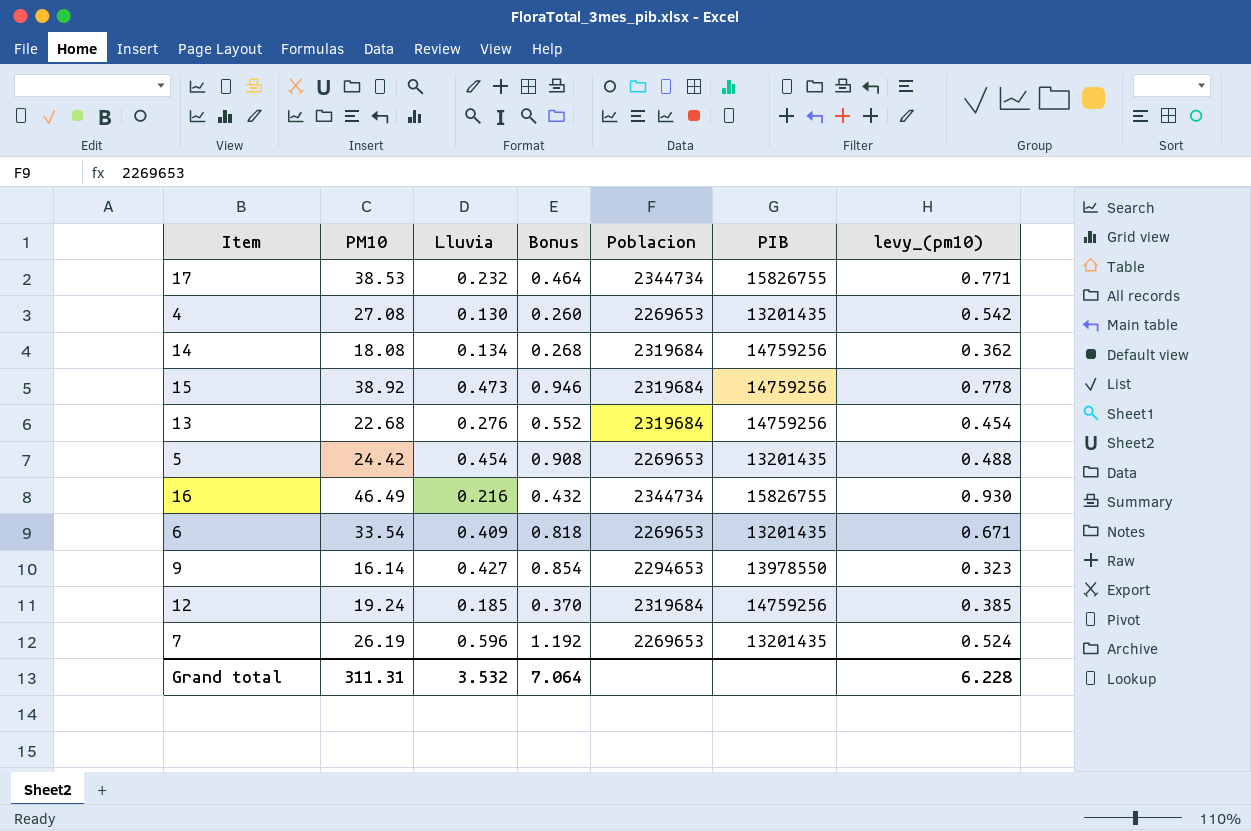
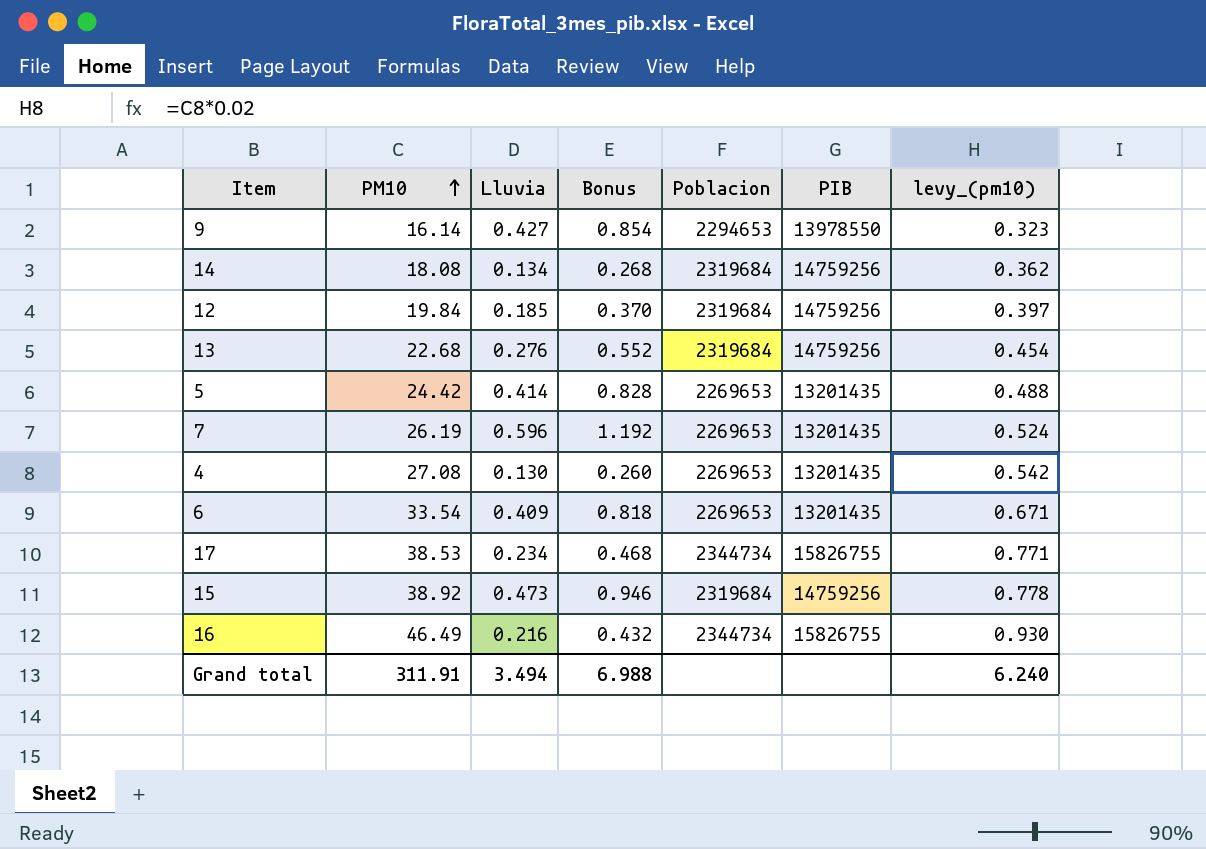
row order: none -> PM10 ascending
12 | PM10: 19.24 -> 19.84
12 | levy_(pm10): 0.385 -> 0.397
5 | Lluvia: 0.454 -> 0.414
5 | Bonus: 0.908 -> 0.828
17 | Lluvia: 0.232 -> 0.234
17 | Bonus: 0.464 -> 0.468
Grand total | PM10: 311.31 -> 311.91
Grand total | Lluvia: 3.532 -> 3.494
Grand total | Bonus: 7.064 -> 6.988
Grand total | levy_(pm10): 6.228 -> 6.240

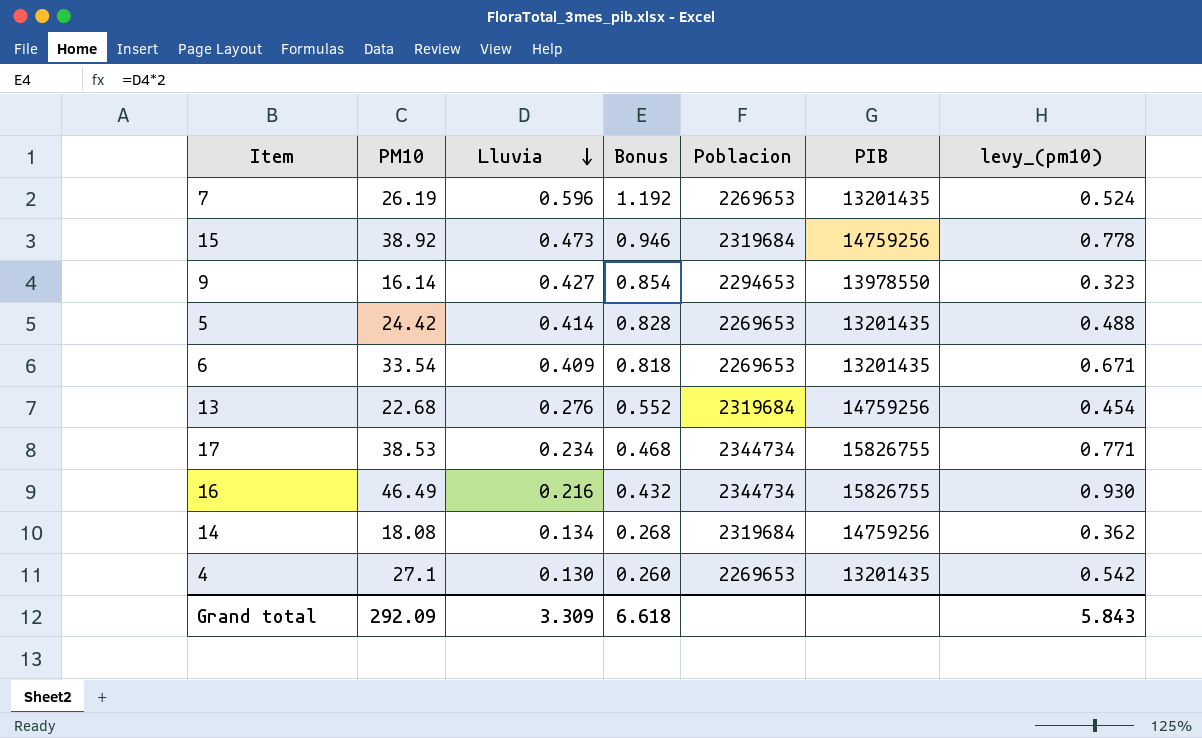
row order: PM10 ascending -> Lluvia descending
row 12: 19.84 | 0.185 | 0.370 | 2319684 | 14759256 | 0.397 -> none
4 | PM10: 27.08 -> 27.1
Grand total | PM10: 311.91 -> 292.09
Grand total | Lluvia: 3.494 -> 3.309
Grand total | Bonus: 6.988 -> 6.618
Grand total | levy_(pm10): 6.240 -> 5.843

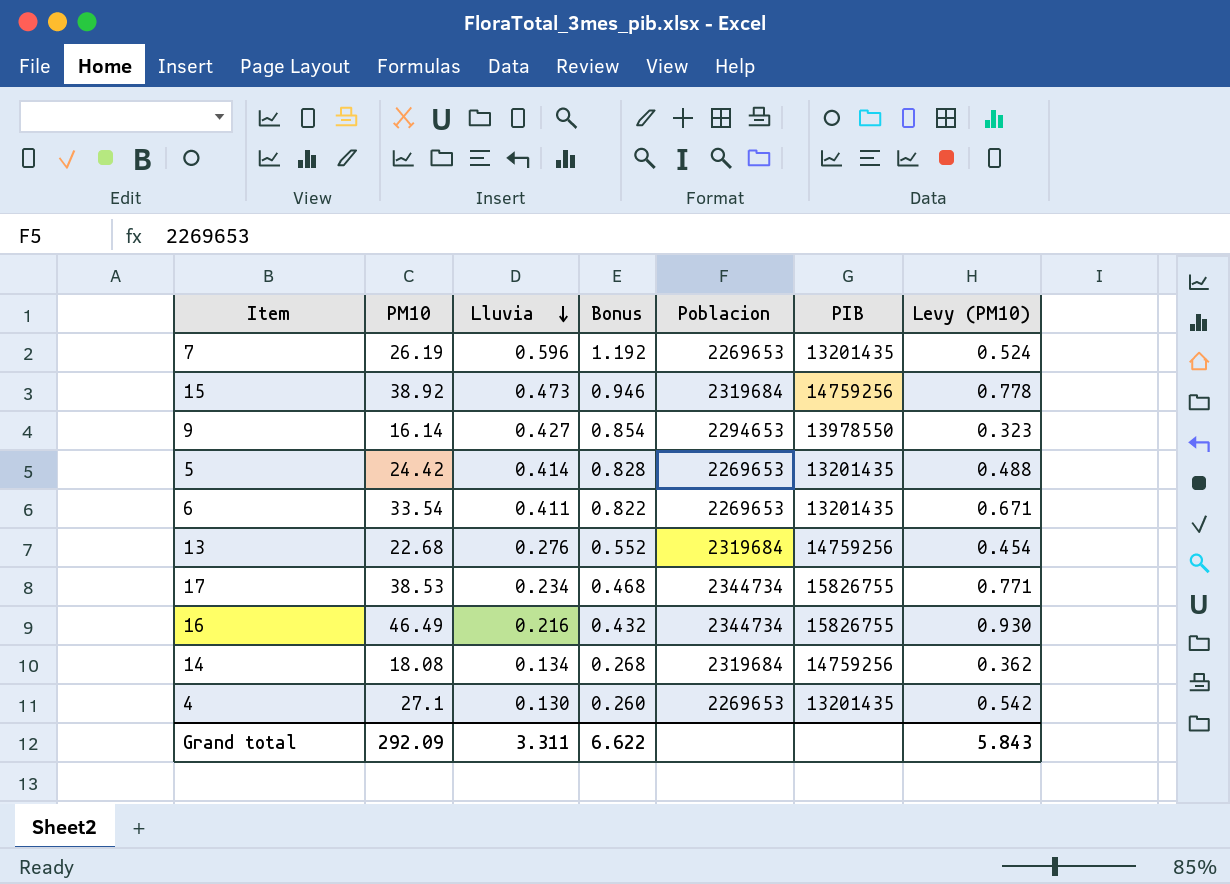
column name: levy_(pm10) -> Levy (PM10)
6 | Lluvia: 0.409 -> 0.411
6 | Bonus: 0.818 -> 0.822
Grand total | Lluvia: 3.309 -> 3.311
Grand total | Bonus: 6.618 -> 6.622

